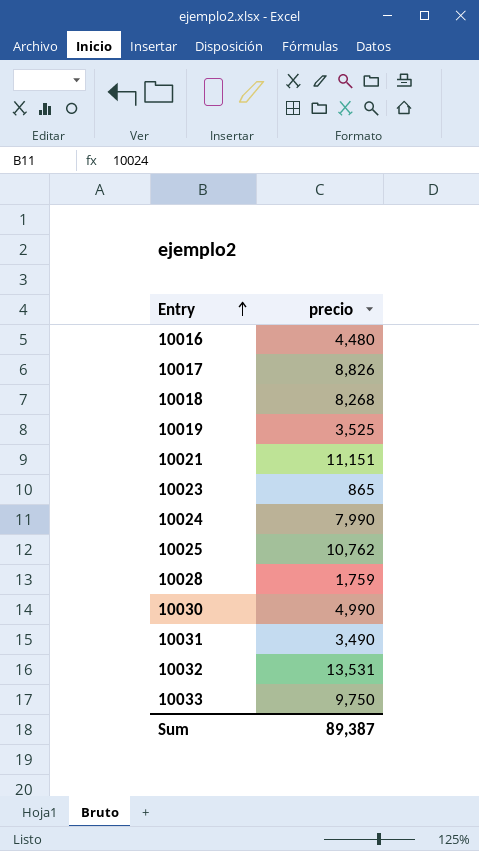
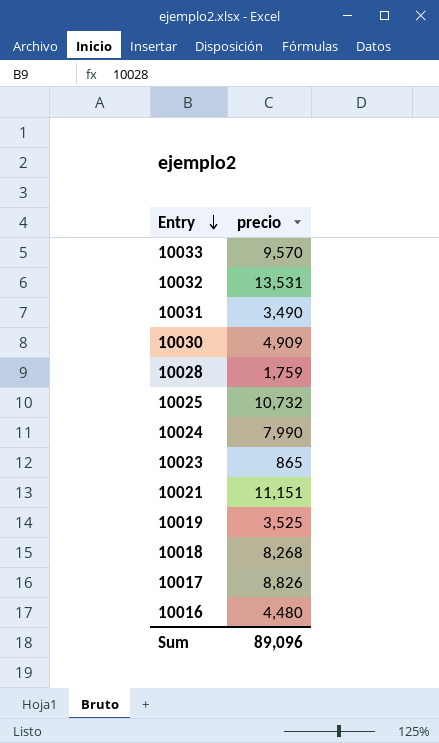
row order: Entry ascending -> Entry descending
10033 | precio: 9,750 -> 9,570
10030 | precio: 4,990 -> 4,909
10025 | precio: 10,762 -> 10,732
Sum | precio: 89,387 -> 89,096

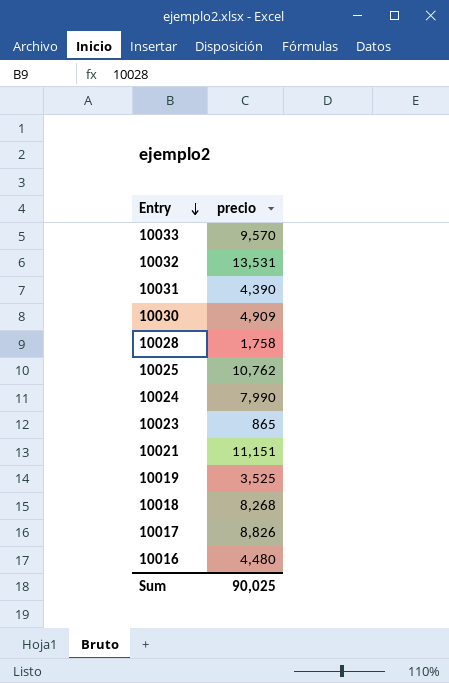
10031 | precio: 3,490 -> 4,390
10028 | precio: 1,759 -> 1,758
10025 | precio: 10,732 -> 10,762
Sum | precio: 89,096 -> 90,025

